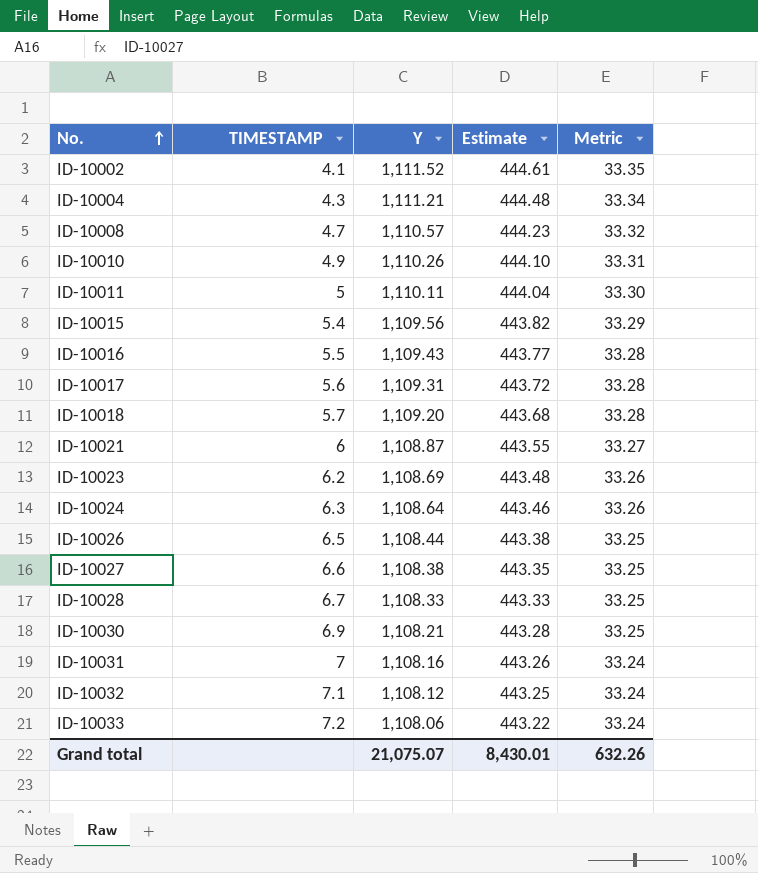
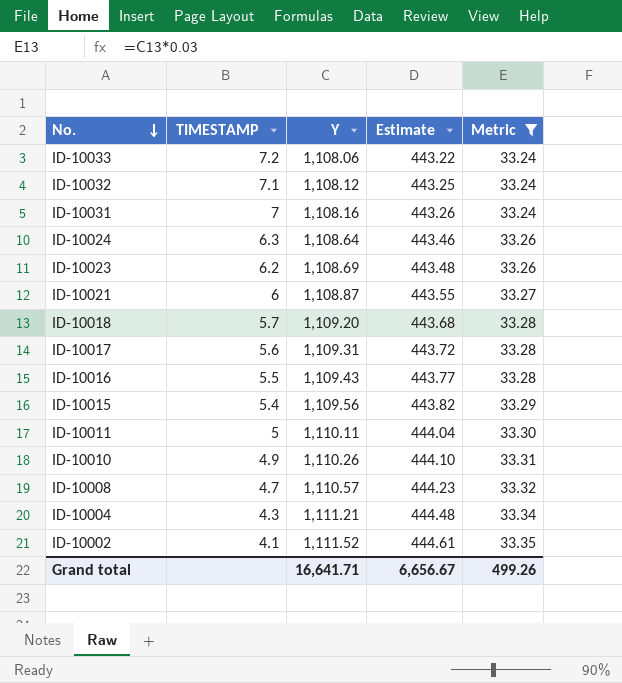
filter: none -> Metric != 33.25
row order: No. ascending -> No. descending
Grand total | Y: 21,075.07 -> 16,641.71
Grand total | Estimate: 8,430.01 -> 6,656.67
Grand total | Metric: 632.26 -> 499.26

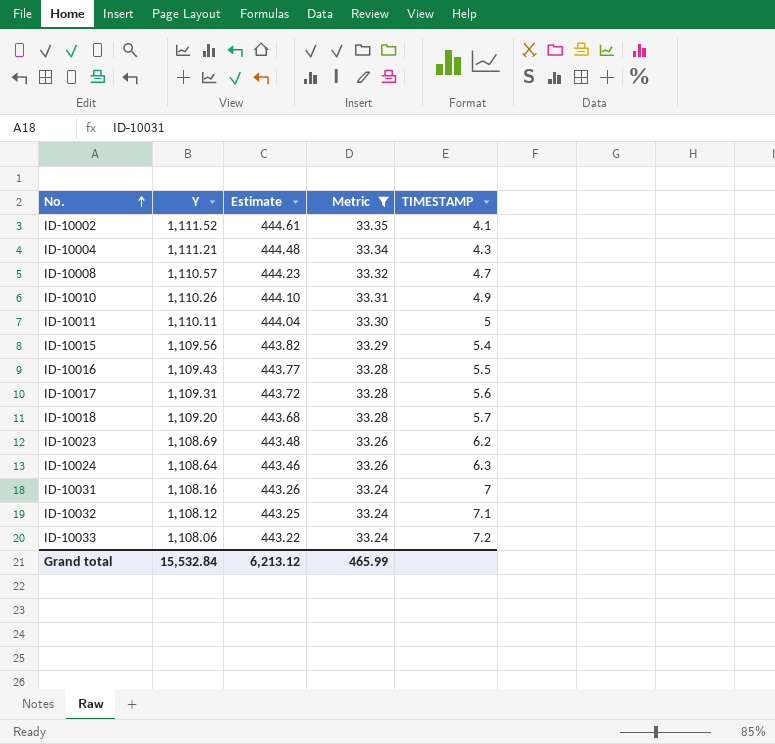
row order: No. descending -> No. ascending
column TIMESTAMP | position: 2 -> 5
row ID-10021: 6 | 1,108.87 | 443.55 | 33.27 -> none
Grand total | Y: 16,641.71 -> 15,532.84
Grand total | Estimate: 6,656.67 -> 6,213.12
Grand total | Metric: 499.26 -> 465.99

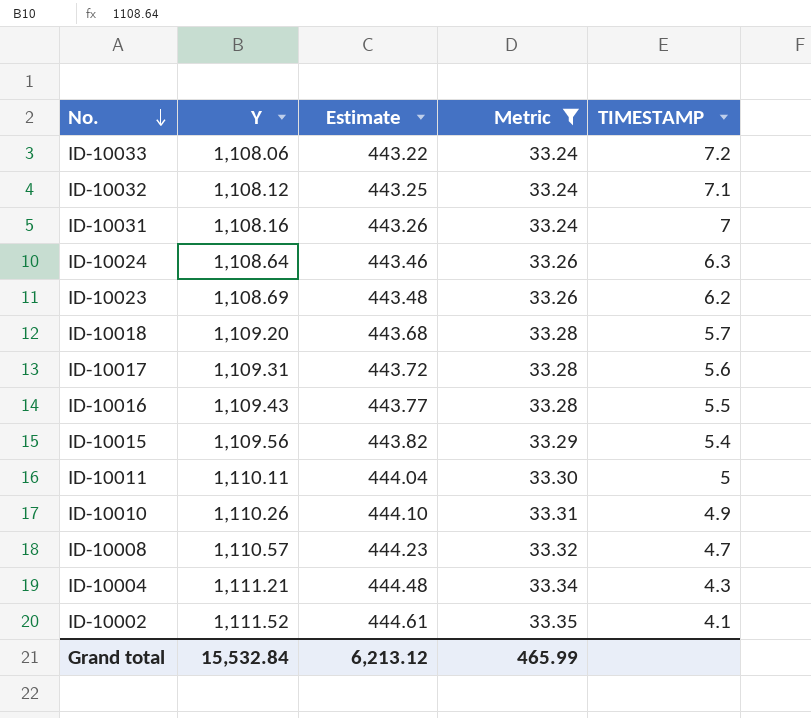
row order: No. ascending -> No. descending

